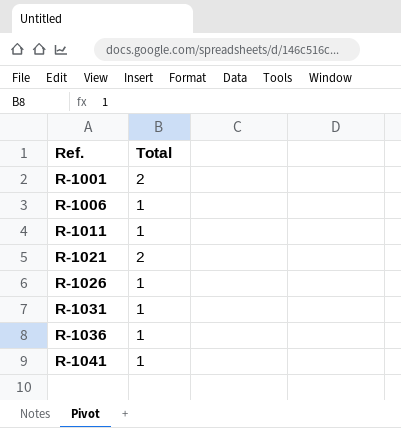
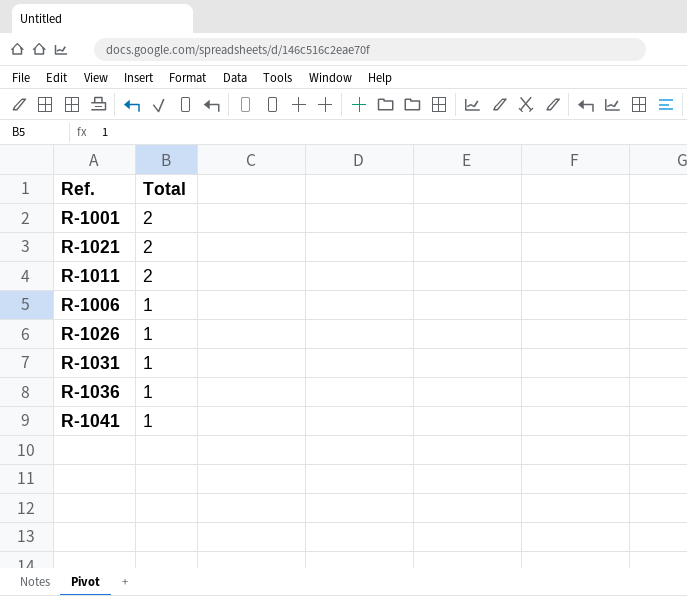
row order: Ref. ascending -> Total descending
R-1011 | Total: 1 -> 2

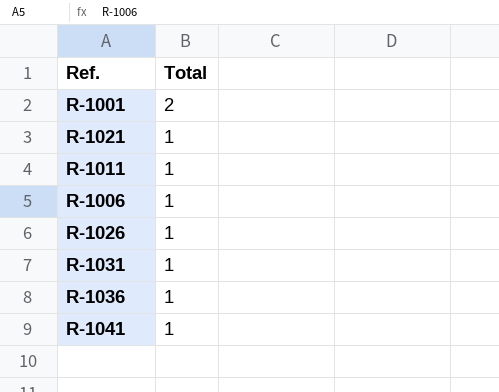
R-1021 | Total: 2 -> 1
R-1011 | Total: 2 -> 1

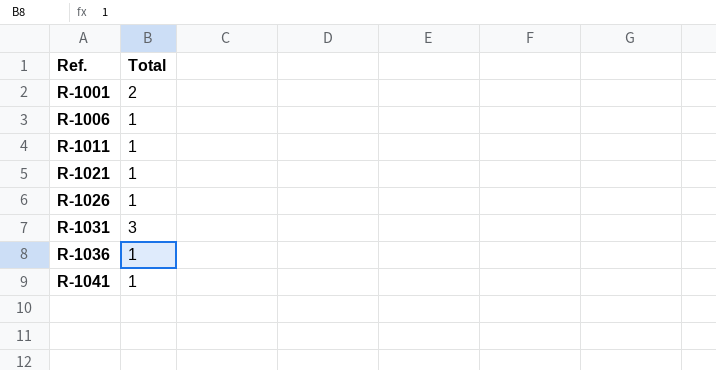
row order: Total descending -> Ref. ascending
R-1031 | Total: 1 -> 3

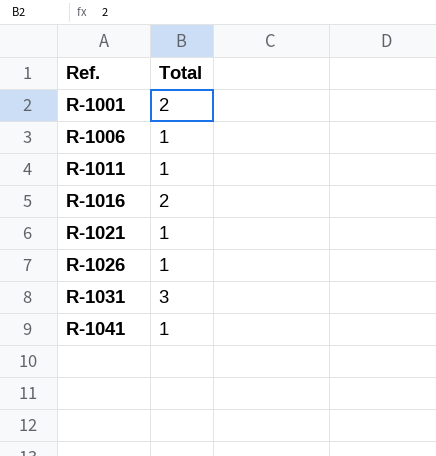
row R-1036: 1 -> none
row R-1016: none -> 2

